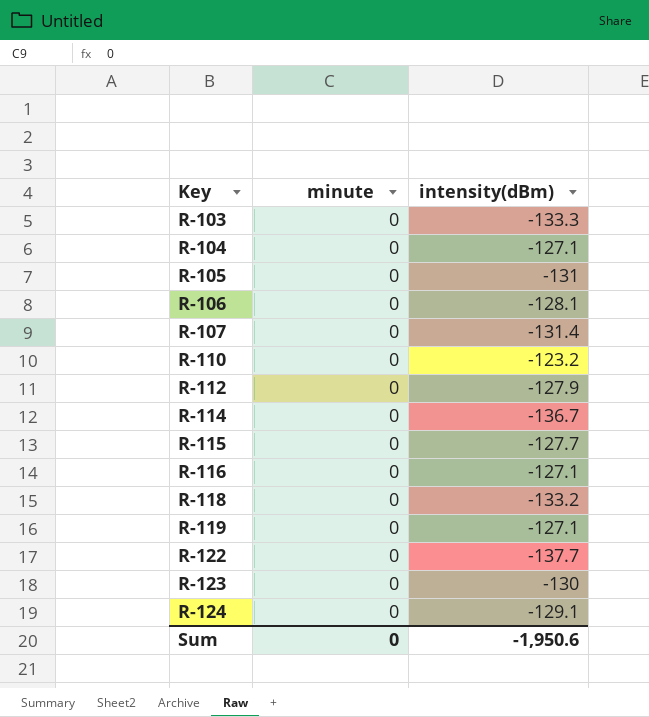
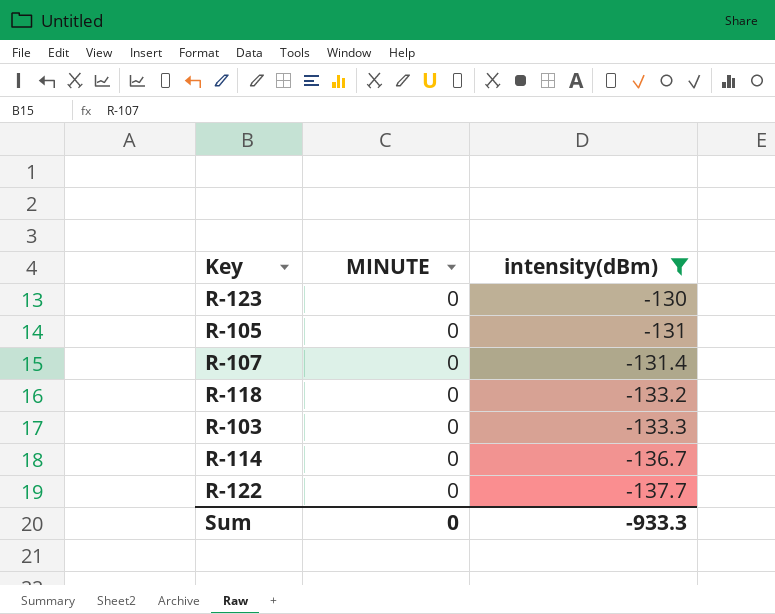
filter: none -> intensity(dBm) <= -130
row order: Key ascending -> intensity(dBm) descending
column name: minute -> MINUTE
Sum | intensity(dBm): -1,950.6 -> -933.3

